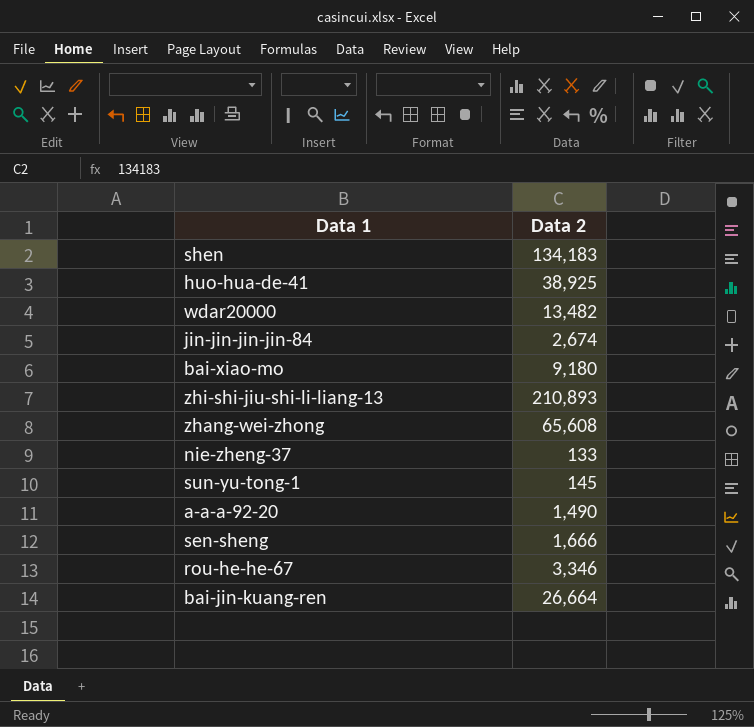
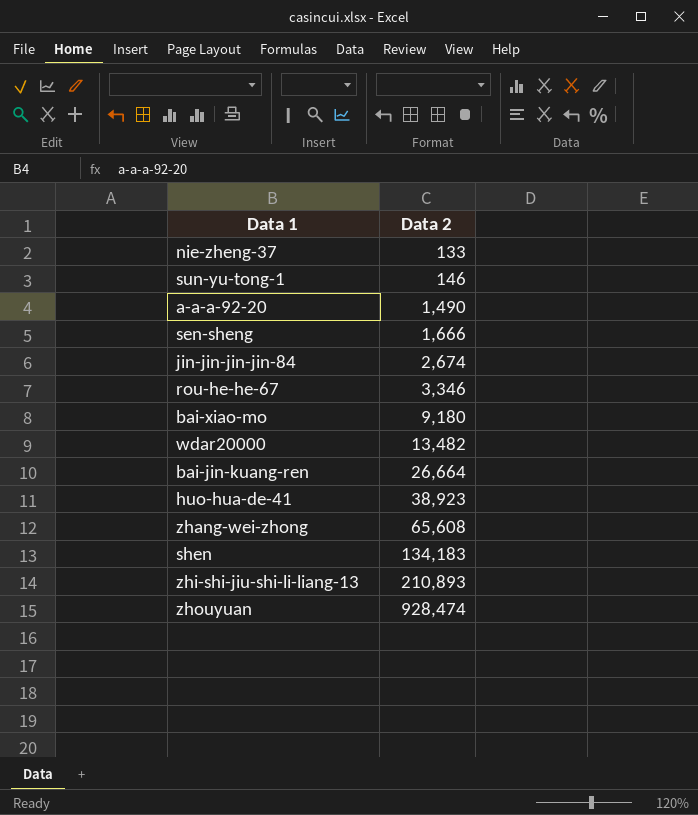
row order: none -> Data 2 ascending
sun-yu-tong-1 | Data 2: 145 -> 146
huo-hua-de-41 | Data 2: 38,925 -> 38,923
row zhouyuan: none -> 928,474

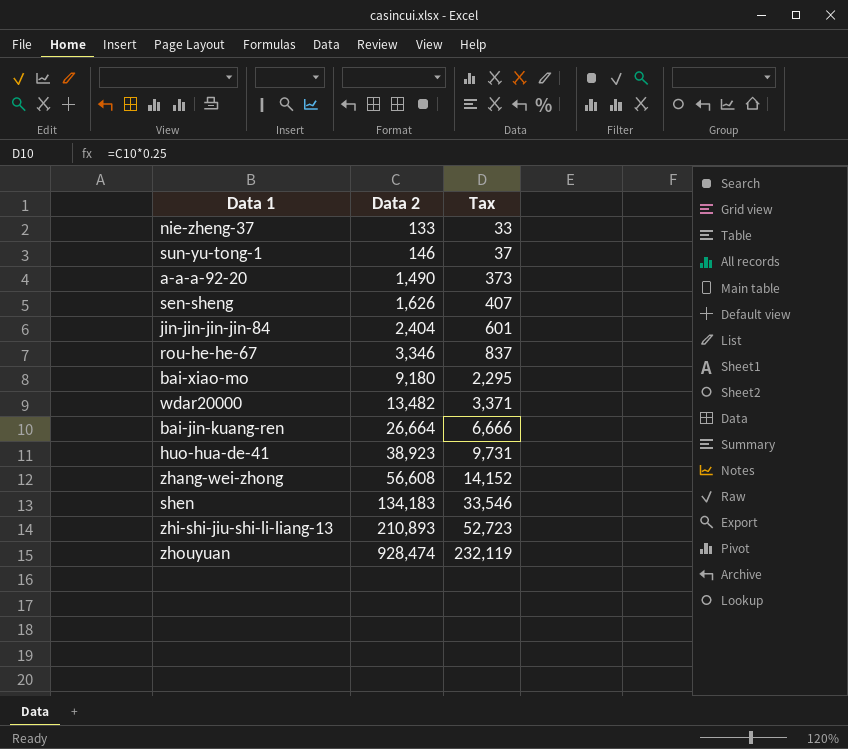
column Tax | formula: none -> [Data 2] * 0.25
sen-sheng | Data 2: 1,666 -> 1,626
jin-jin-jin-jin-84 | Data 2: 2,674 -> 2,404
zhang-wei-zhong | Data 2: 65,608 -> 56,608

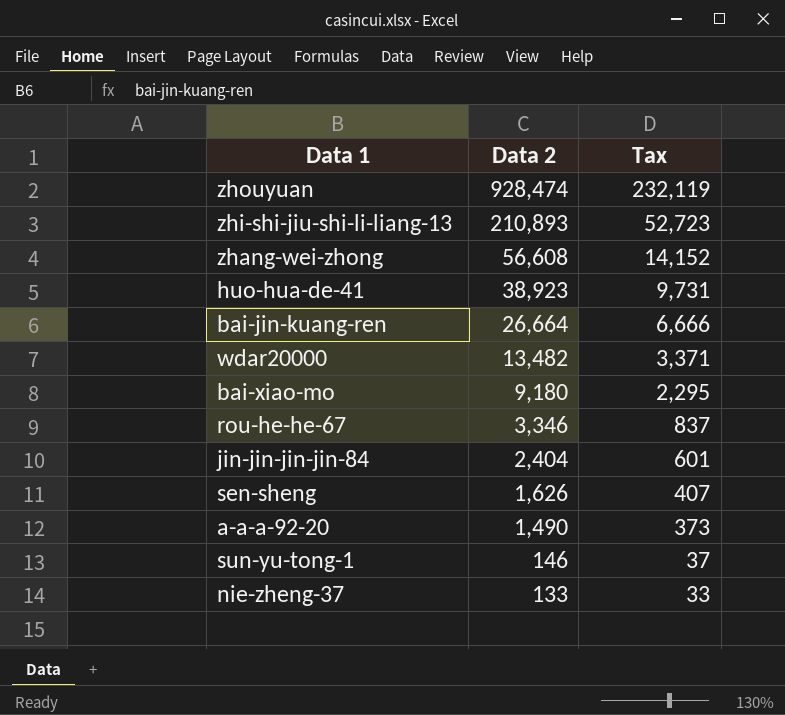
row order: Data 2 ascending -> Data 2 descending
row shen: 134,183 | 33,546 -> none

